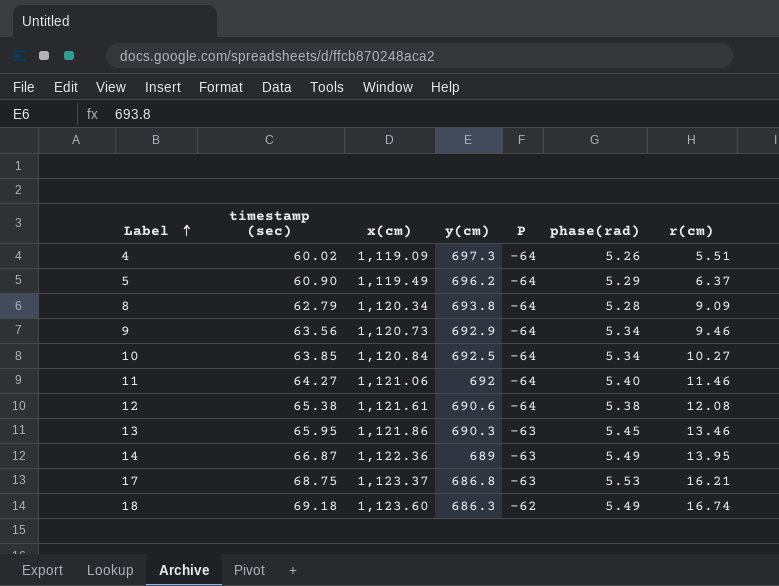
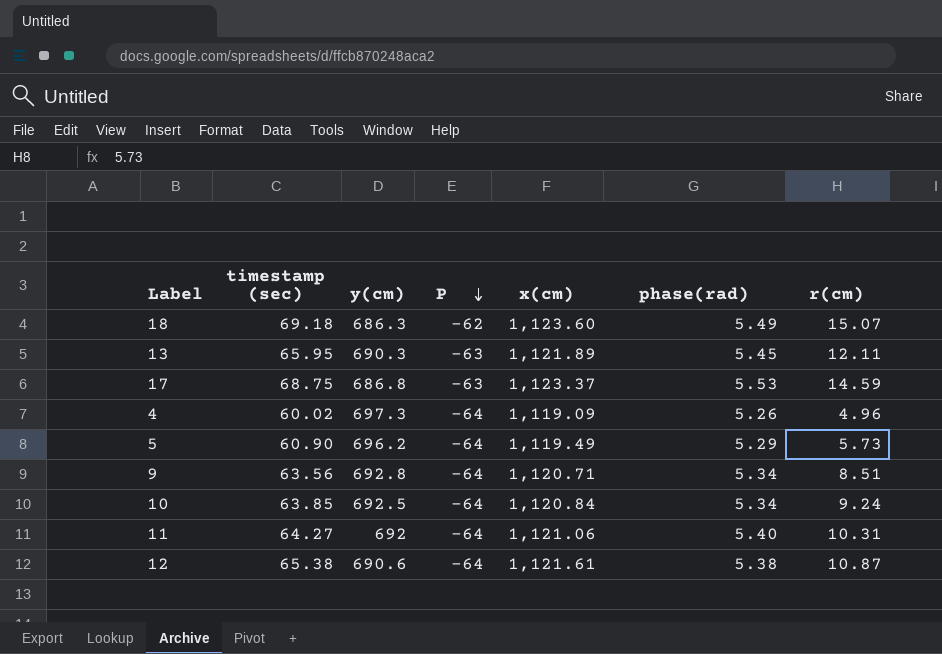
row order: Label ascending -> P descending
column x(cm) | position: 3 -> 5
row 8: 62.79 | 1,120.34 | 693.8 | -64 | 5.28 | 9.09 -> none
row 14: 66.87 | 1,122.36 | 689 | -63 | 5.49 | 13.95 -> none
18 | r(cm): 16.74 -> 15.07
13 | x(cm): 1,121.86 -> 1,121.89
13 | r(cm): 13.46 -> 12.11
17 | r(cm): 16.21 -> 14.59
4 | r(cm): 5.51 -> 4.96
5 | r(cm): 6.37 -> 5.73
9 | y(cm): 692.9 -> 692.8
9 | x(cm): 1,120.73 -> 1,120.71
9 | r(cm): 9.46 -> 8.51
10 | r(cm): 10.27 -> 9.24
11 | r(cm): 11.46 -> 10.31
12 | r(cm): 12.08 -> 10.87

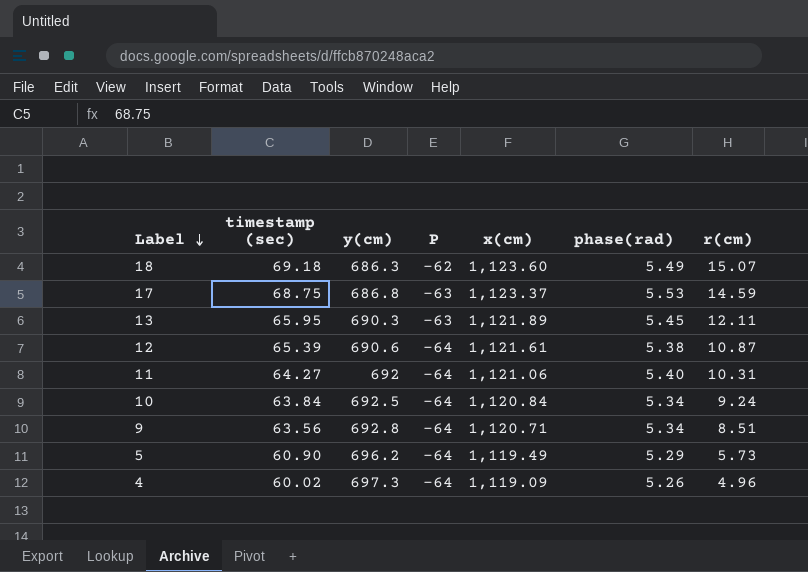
row order: P descending -> Label descending
12 | timestamp (sec): 65.38 -> 65.39
10 | timestamp (sec): 63.85 -> 63.84

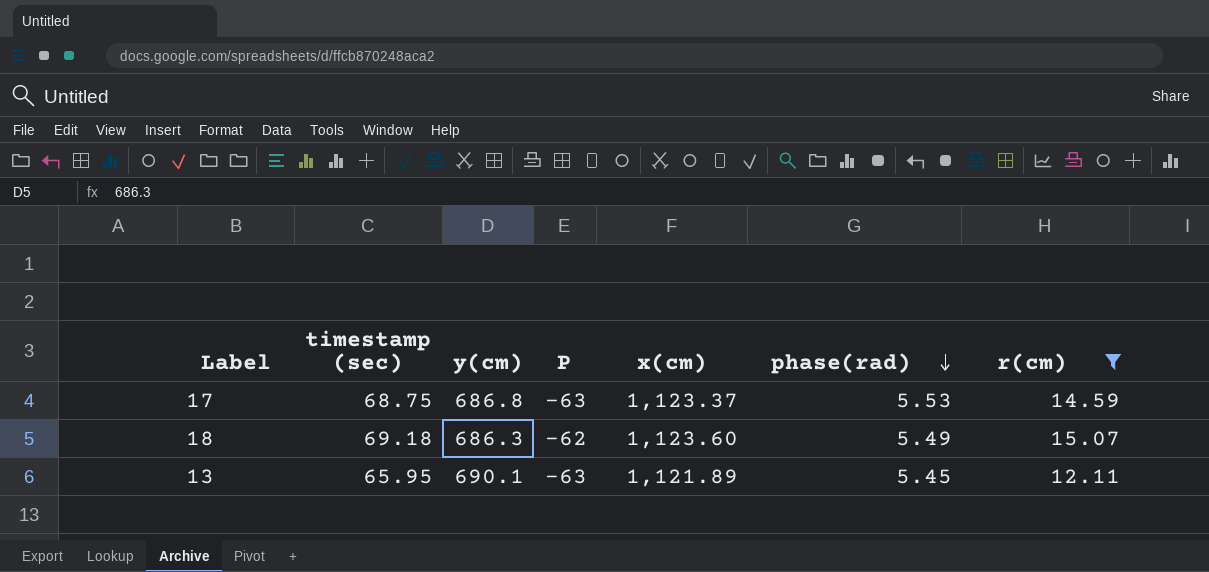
filter: none -> r(cm) >= 12.11
row order: Label descending -> phase(rad) descending
13 | y(cm): 690.3 -> 690.1

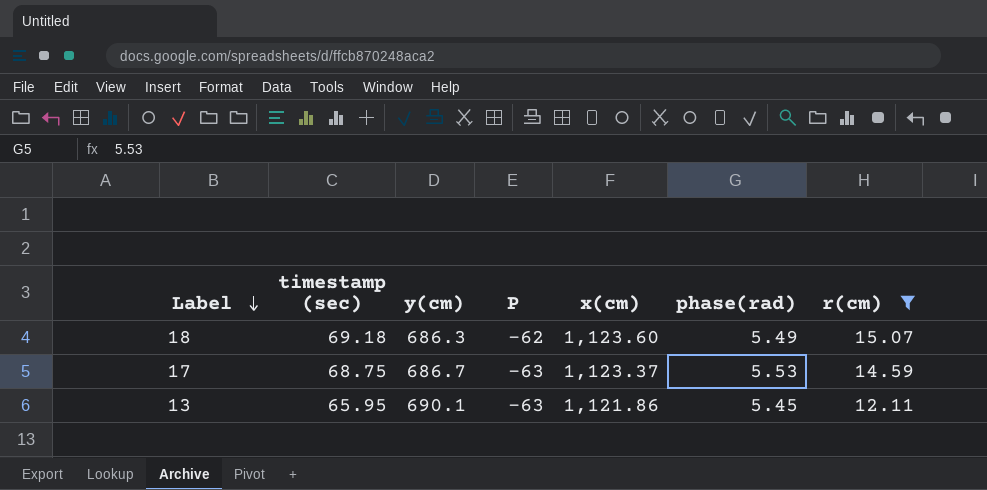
row order: phase(rad) descending -> Label descending
17 | y(cm): 686.8 -> 686.7
13 | x(cm): 1,121.89 -> 1,121.86

